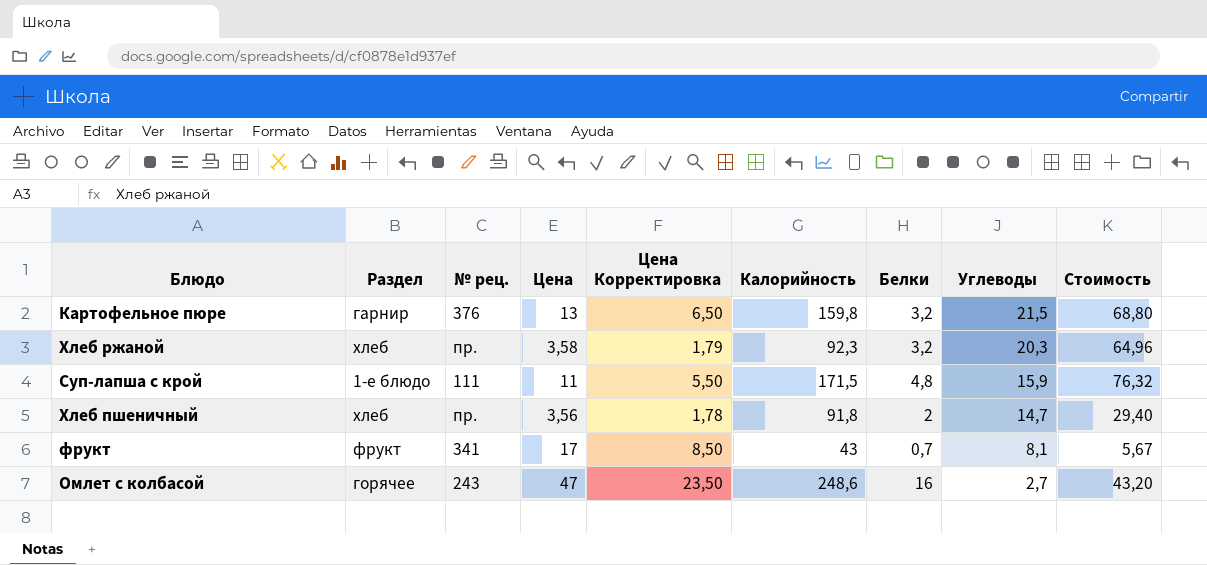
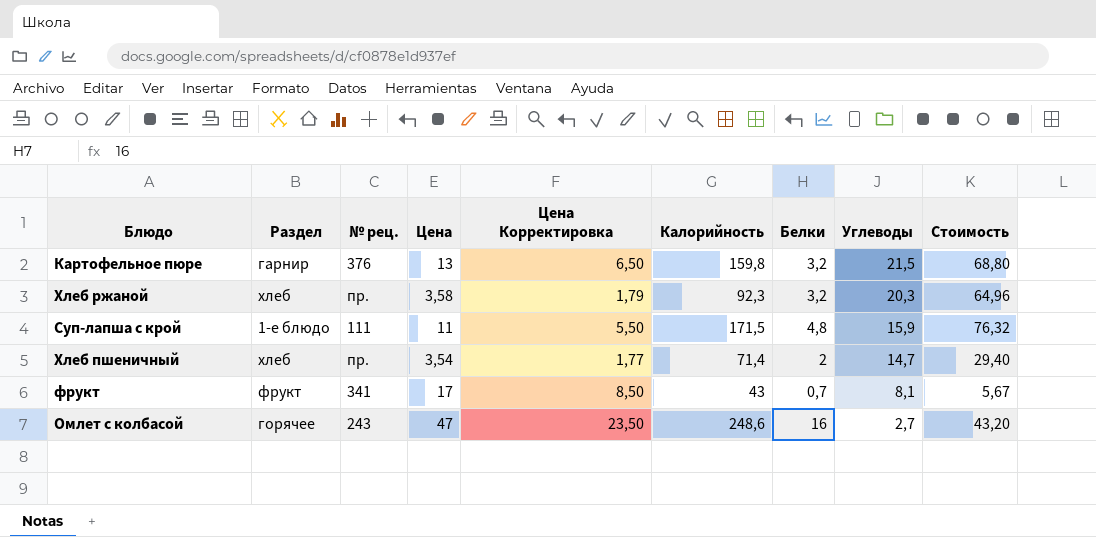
Хлеб пшеничный | Цена: 3,56 -> 3,54
Хлеб пшеничный | Цена Корректировка: 1,78 -> 1,77
Хлеб пшеничный | Калорийность: 91,8 -> 71,4

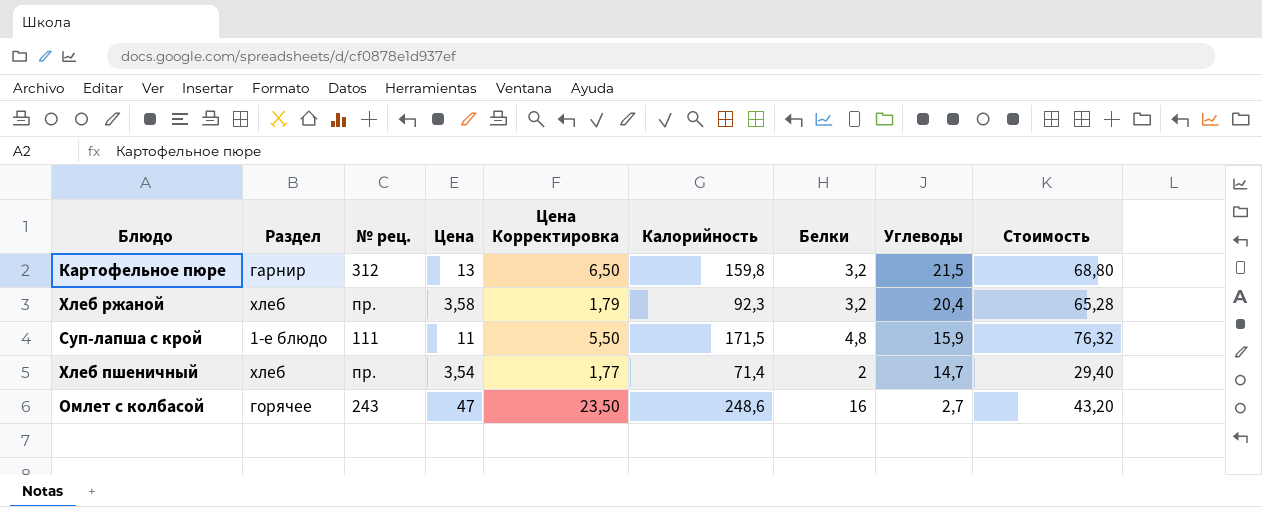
row фрукт: фрукт | 341 | 17 | 8,50 | 43 | 0,7 | 8,1 | 5,67 -> none
Картофельное пюре | № рец.: 376 -> 312
Хлеб ржаной | Углеводы: 20,3 -> 20,4
Хлеб ржаной | Стоимость: 64,96 -> 65,28

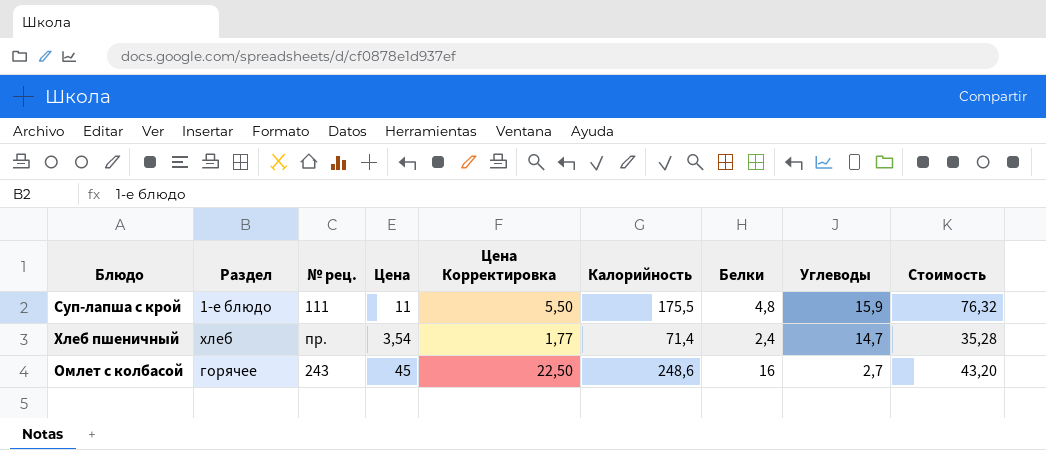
row Картофельное пюре: гарнир | 312 | 13 | 6,50 | 159,8 | 3,2 | 21,5 | 68,80 -> none
row Хлеб ржаной: хлеб | пр. | 3,58 | 1,79 | 92,3 | 3,2 | 20,4 | 65,28 -> none
Суп-лапша с крой | Калорийность: 171,5 -> 175,5
Хлеб пшеничный | Белки: 2 -> 2,4
Хлеб пшеничный | Стоимость: 29,40 -> 35,28
Омлет с колбасой | Цена: 47 -> 45
Омлет с колбасой | Цена Корректировка: 23,50 -> 22,50

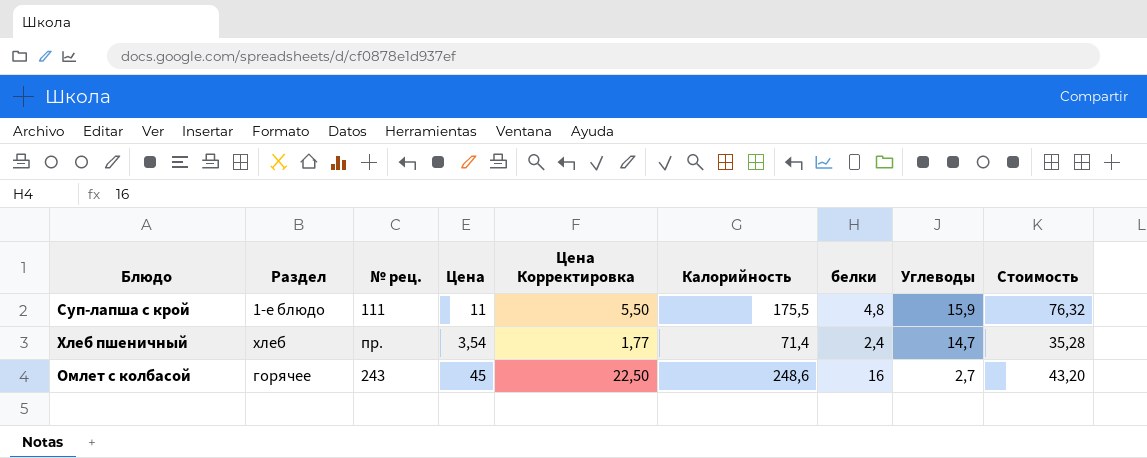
column name: Белки -> белки

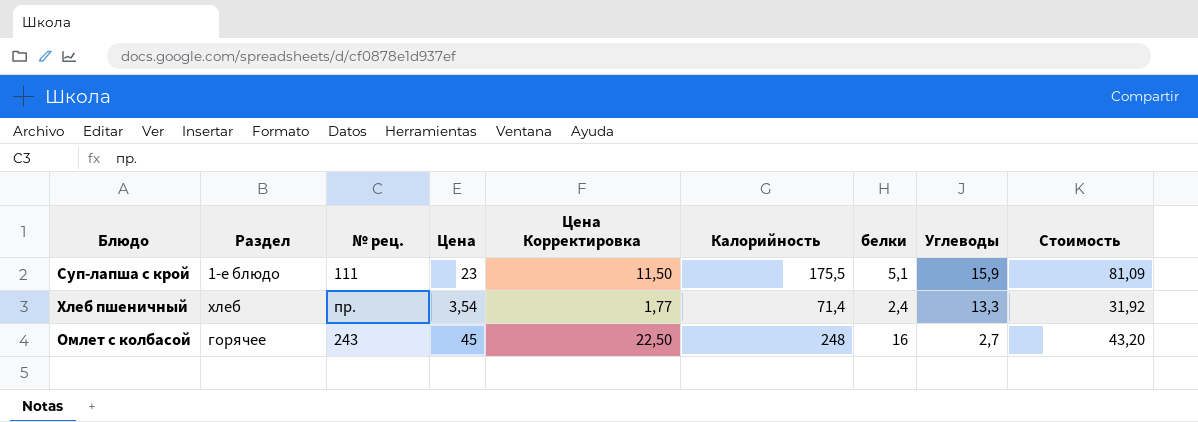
Суп-лапша с крой | Цена: 11 -> 23
Суп-лапша с крой | Цена Корректировка: 5,50 -> 11,50
Суп-лапша с крой | белки: 4,8 -> 5,1
Суп-лапша с крой | Стоимость: 76,32 -> 81,09
Хлеб пшеничный | Углеводы: 14,7 -> 13,3
Хлеб пшеничный | Стоимость: 35,28 -> 31,92
Омлет с колбасой | Калорийность: 248,6 -> 248

